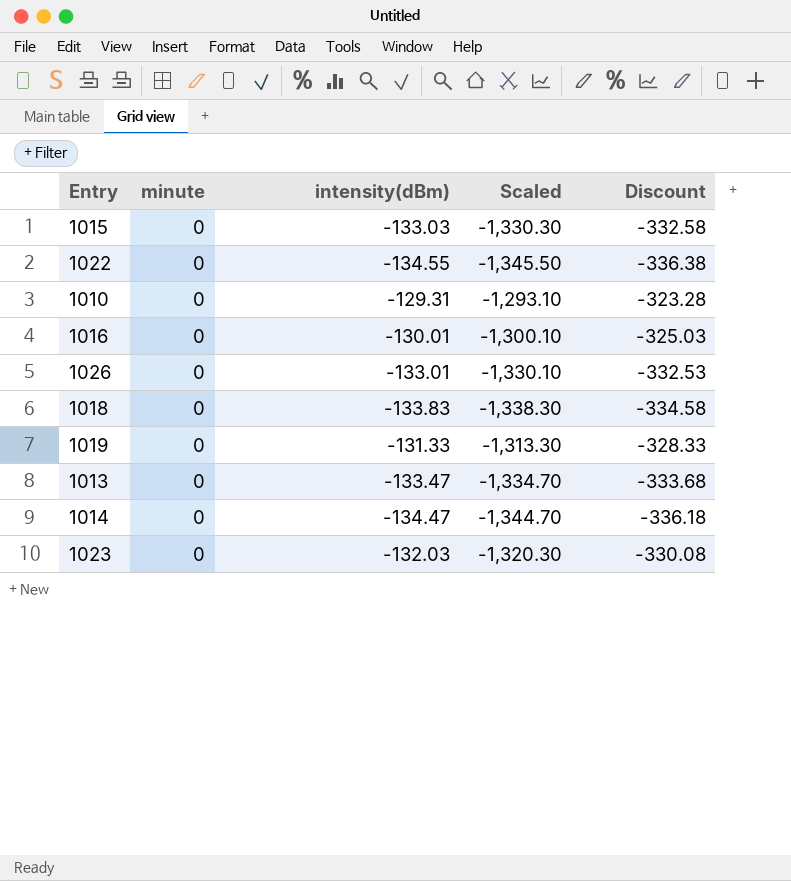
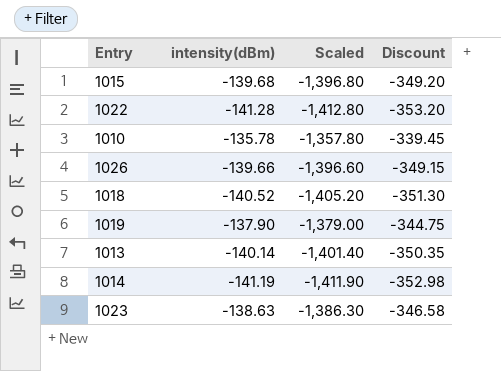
column minute | position: 2 -> none
row 1016: 0 | -130.01 | -1,300.10 | -325.03 -> none
1015 | intensity(dBm): -133.03 -> -139.68
1015 | Scaled: -1,330.30 -> -1,396.80
1015 | Discount: -332.58 -> -349.20
1022 | intensity(dBm): -134.55 -> -141.28
1022 | Scaled: -1,345.50 -> -1,412.80
1022 | Discount: -336.38 -> -353.20
1010 | intensity(dBm): -129.31 -> -135.78
1010 | Scaled: -1,293.10 -> -1,357.80
1010 | Discount: -323.28 -> -339.45
1026 | intensity(dBm): -133.01 -> -139.66
1026 | Scaled: -1,330.10 -> -1,396.60
1026 | Discount: -332.53 -> -349.15
1018 | intensity(dBm): -133.83 -> -140.52
1018 | Scaled: -1,338.30 -> -1,405.20
1018 | Discount: -334.58 -> -351.30
1019 | intensity(dBm): -131.33 -> -137.90
1019 | Scaled: -1,313.30 -> -1,379.00
1019 | Discount: -328.33 -> -344.75
1013 | intensity(dBm): -133.47 -> -140.14
1013 | Scaled: -1,334.70 -> -1,401.40
1013 | Discount: -333.68 -> -350.35
1014 | intensity(dBm): -134.47 -> -141.19
1014 | Scaled: -1,344.70 -> -1,411.90
1014 | Discount: -336.18 -> -352.98
1023 | intensity(dBm): -132.03 -> -138.63
1023 | Scaled: -1,320.30 -> -1,386.30
1023 | Discount: -330.08 -> -346.58

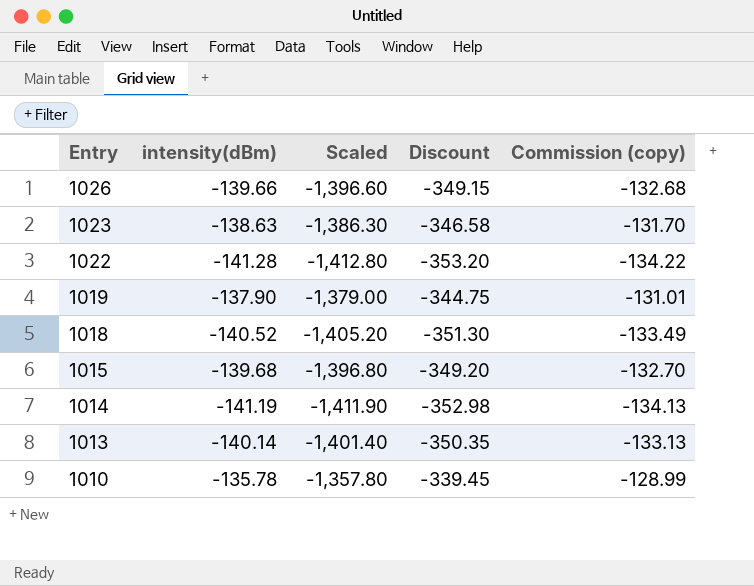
row order: none -> Entry descending
column Commission (copy) | formula: none -> [intensity(dBm)] * 0.95

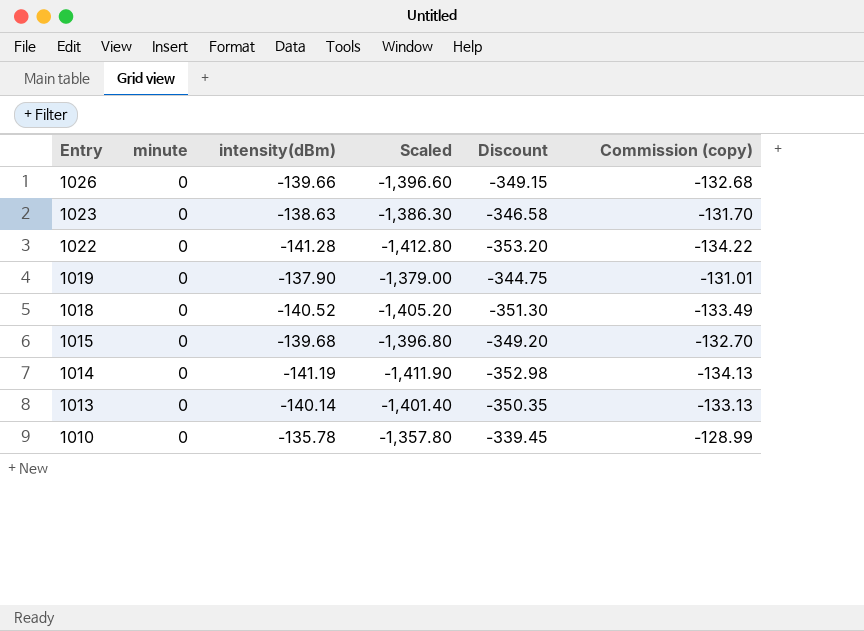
column minute | position: none -> 2

